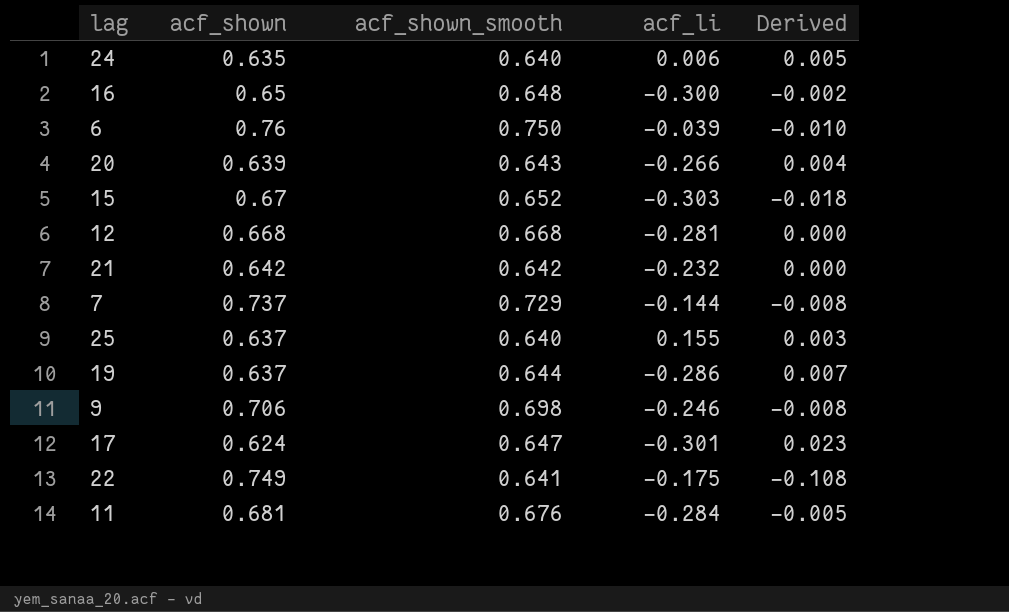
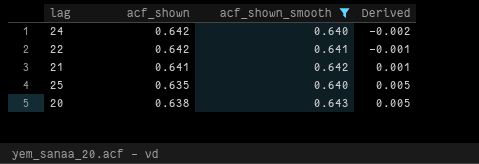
filter: none -> acf_shown_smooth <= 0.643
row order: none -> Derived ascending
column acf_li | position: 4 -> none
24 | acf_shown: 0.635 -> 0.642
24 | Derived: 0.005 -> -0.002
22 | acf_shown: 0.749 -> 0.642
22 | Derived: -0.108 -> -0.001
21 | acf_shown: 0.642 -> 0.641
21 | Derived: 0.000 -> 0.001
25 | acf_shown: 0.637 -> 0.635
25 | Derived: 0.003 -> 0.005
20 | acf_shown: 0.639 -> 0.638
20 | Derived: 0.004 -> 0.005

